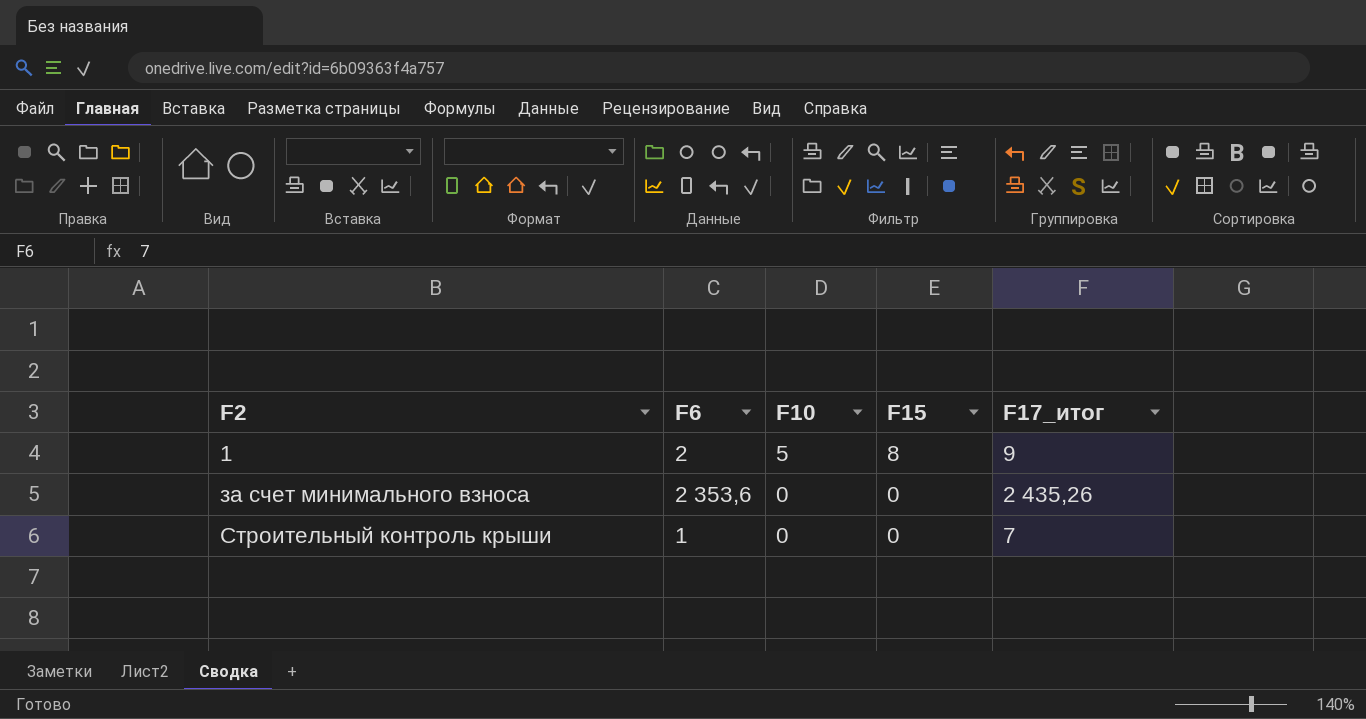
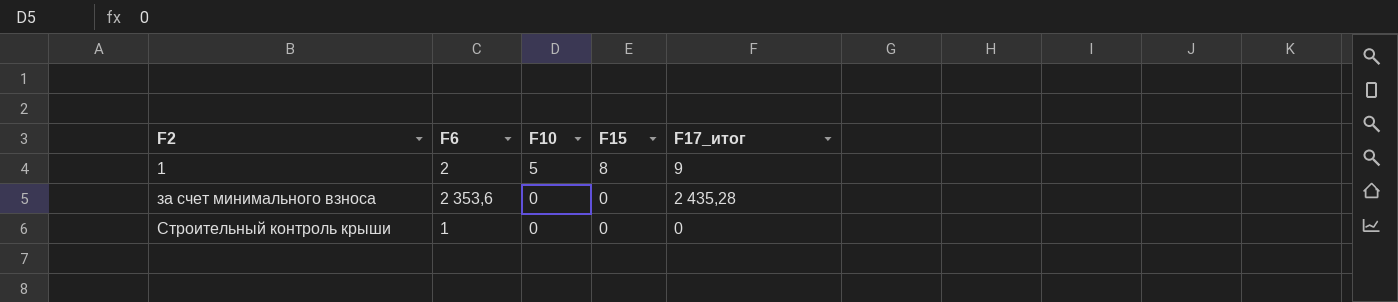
за счет минимального взноса | F17_итог: 2 435,26 -> 2 435,28
Строительный контроль крыши | F17_итог: 7 -> 0

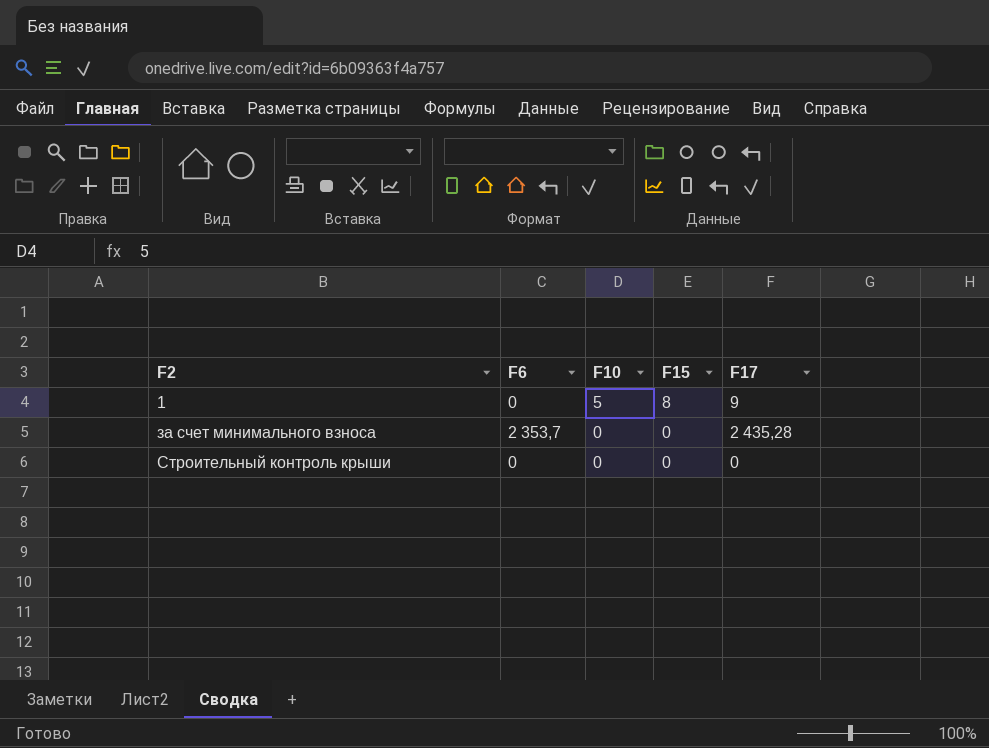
column name: F17_итог -> F17
1 | F6: 2 -> 0
за счет минимального взноса | F6: 2 353,6 -> 2 353,7
Строительный контроль крыши | F6: 1 -> 0

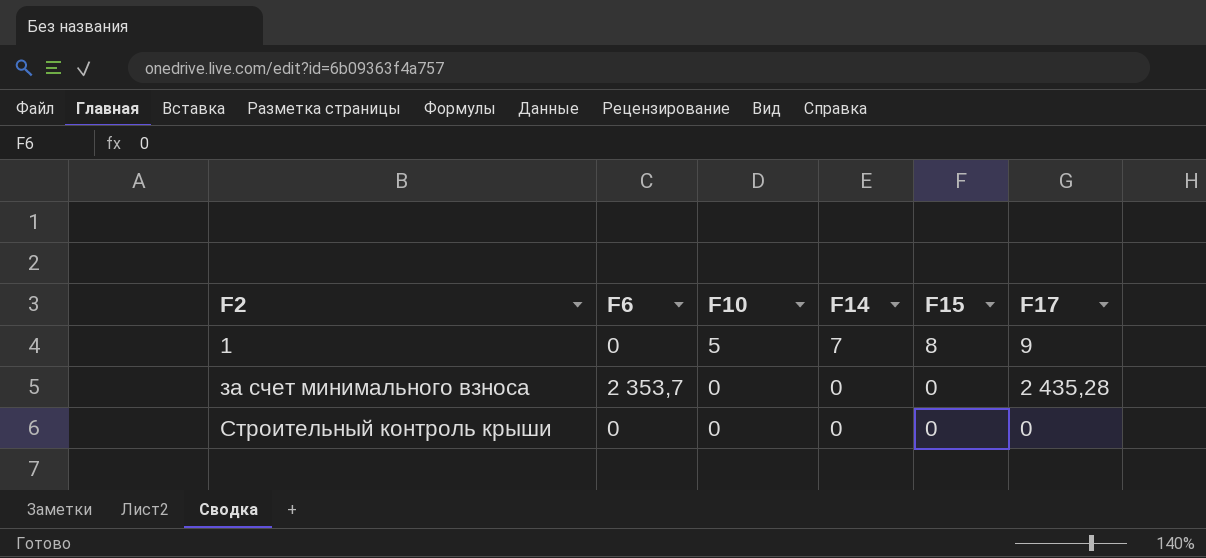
column F14 | position: none -> 4

